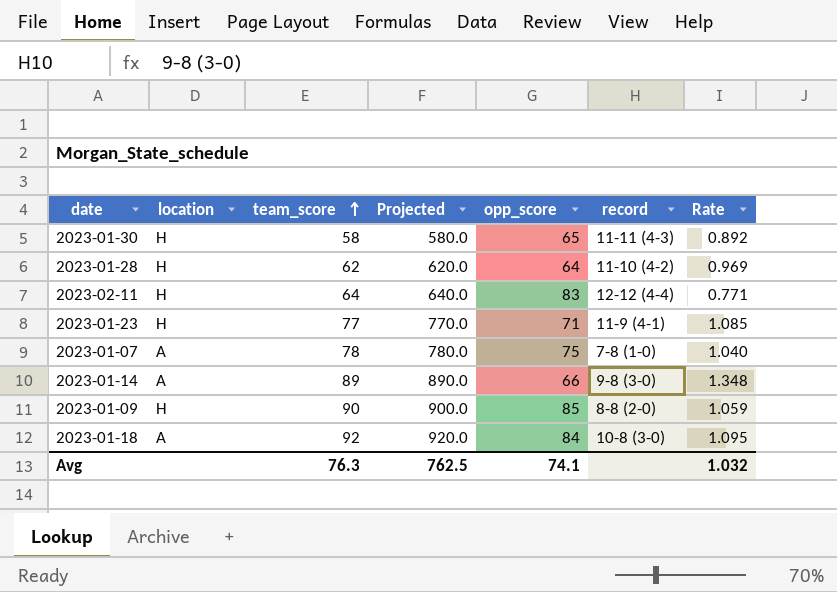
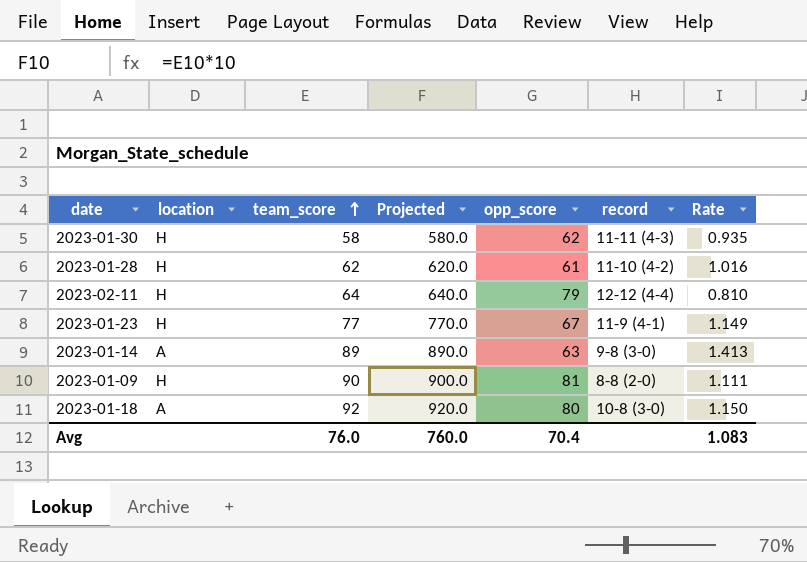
row 2023-01-07: A | 78 | 780.0 | 75 | 7-8 (1-0) | 1.040 -> none
2023-01-30 | opp_score: 65 -> 62
2023-01-30 | Rate: 0.892 -> 0.935
2023-01-28 | opp_score: 64 -> 61
2023-01-28 | Rate: 0.969 -> 1.016
2023-02-11 | opp_score: 83 -> 79
2023-02-11 | Rate: 0.771 -> 0.810
2023-01-23 | opp_score: 71 -> 67
2023-01-23 | Rate: 1.085 -> 1.149
2023-01-14 | opp_score: 66 -> 63
2023-01-14 | Rate: 1.348 -> 1.413
2023-01-09 | opp_score: 85 -> 81
2023-01-09 | Rate: 1.059 -> 1.111
2023-01-18 | opp_score: 84 -> 80
2023-01-18 | Rate: 1.095 -> 1.150
Avg | team_score: 76.3 -> 76.0
Avg | Projected: 762.5 -> 760.0
Avg | opp_score: 74.1 -> 70.4
Avg | Rate: 1.032 -> 1.083

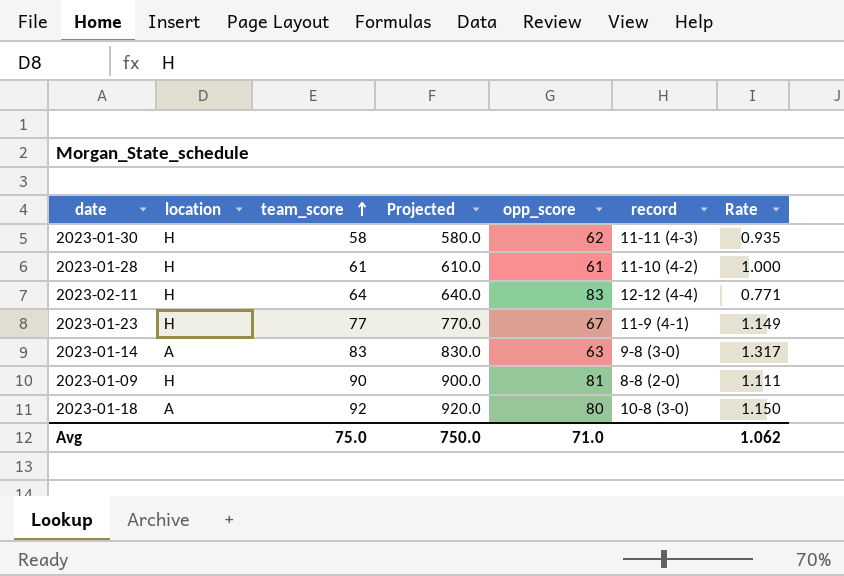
2023-01-28 | team_score: 62 -> 61
2023-01-28 | Projected: 620.0 -> 610.0
2023-01-28 | Rate: 1.016 -> 1.000
2023-02-11 | opp_score: 79 -> 83
2023-02-11 | Rate: 0.810 -> 0.771
2023-01-14 | team_score: 89 -> 83
2023-01-14 | Projected: 890.0 -> 830.0
2023-01-14 | Rate: 1.413 -> 1.317
Avg | team_score: 76.0 -> 75.0
Avg | Projected: 760.0 -> 750.0
Avg | opp_score: 70.4 -> 71.0
Avg | Rate: 1.083 -> 1.062

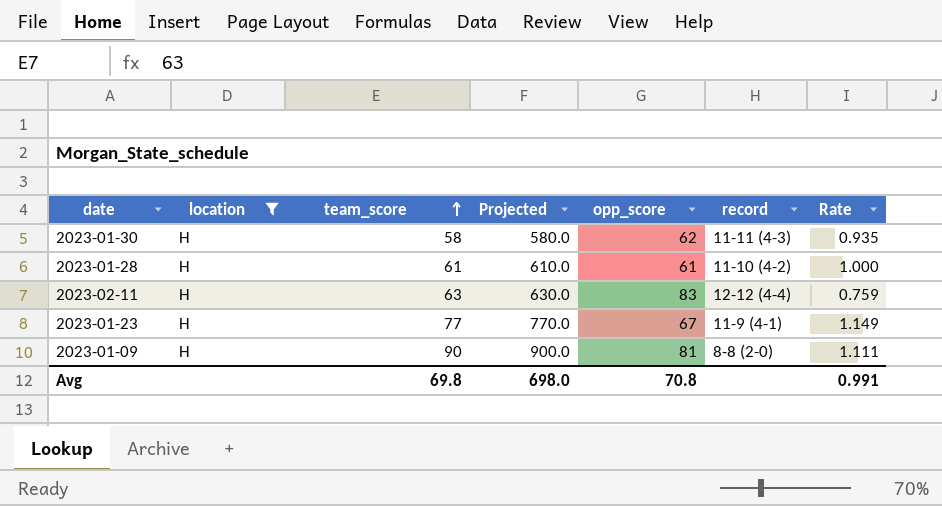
filter: none -> location = H
2023-02-11 | team_score: 64 -> 63
2023-02-11 | Projected: 640.0 -> 630.0
2023-02-11 | Rate: 0.771 -> 0.759
Avg | team_score: 75.0 -> 69.8
Avg | Projected: 750.0 -> 698.0
Avg | opp_score: 71.0 -> 70.8
Avg | Rate: 1.062 -> 0.991

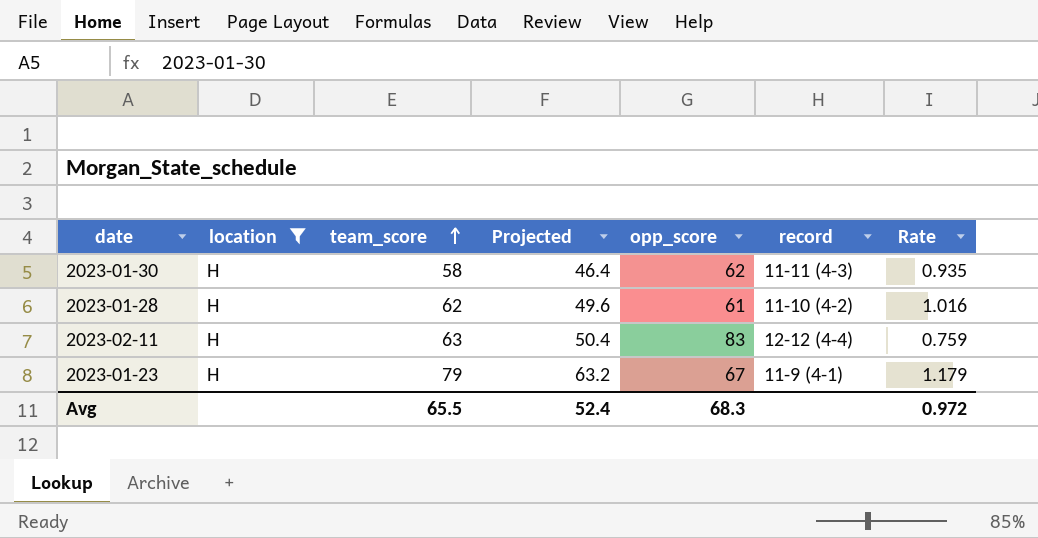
column Projected | formula: [team_score] * 10 -> [team_score] * 0.8
row 2023-01-09: H | 90 | 900.0 | 81 | 8-8 (2-0) | 1.111 -> none
2023-01-28 | team_score: 61 -> 62
2023-01-28 | Rate: 1.000 -> 1.016
2023-01-23 | team_score: 77 -> 79
2023-01-23 | Rate: 1.149 -> 1.179
Avg | team_score: 69.8 -> 65.5
Avg | Projected: 698.0 -> 52.4
Avg | opp_score: 70.8 -> 68.3
Avg | Rate: 0.991 -> 0.972

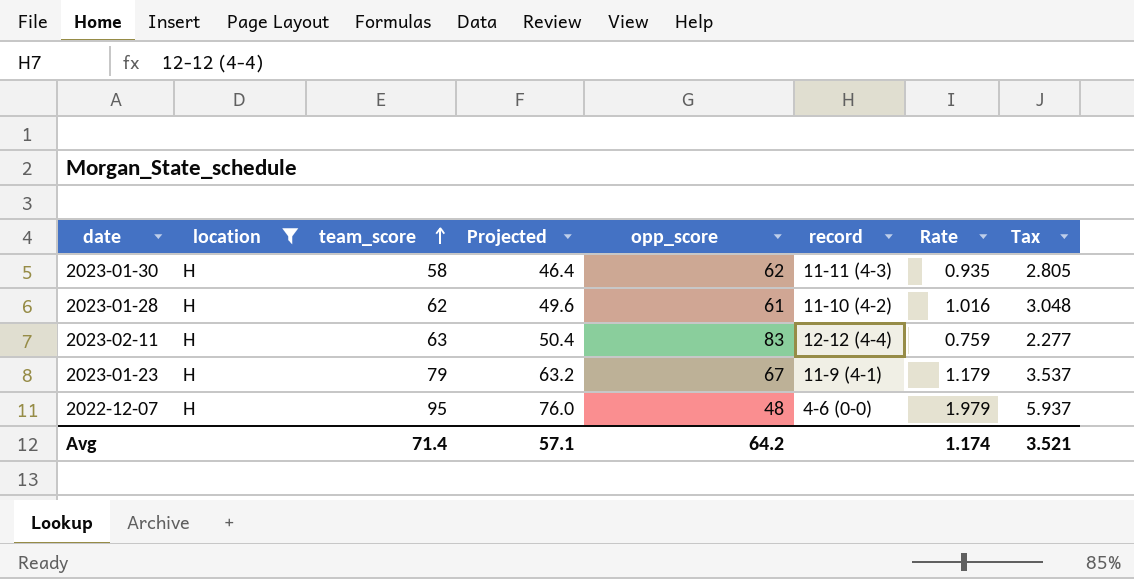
column Tax | formula: none -> [Rate] * 3
row 2022-12-07: none -> H | 95 | 76.0 | 48 | 4-6 (0-0) | 1.979 | 5.937
Avg | team_score: 65.5 -> 71.4
Avg | Projected: 52.4 -> 57.1
Avg | opp_score: 68.3 -> 64.2
Avg | Rate: 0.972 -> 1.174

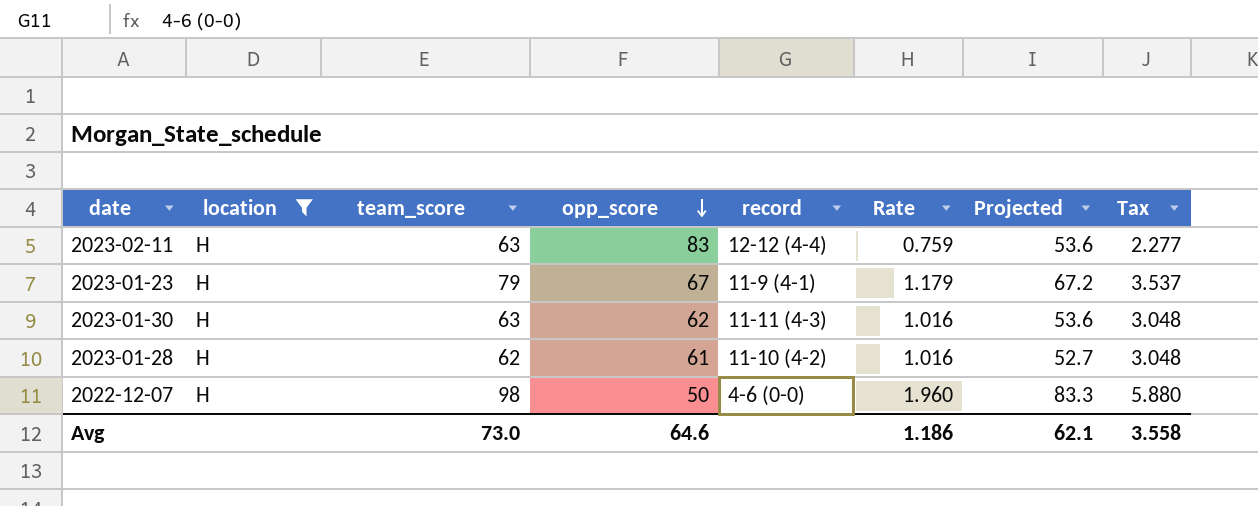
row order: team_score ascending -> opp_score descending
column Projected | formula: [team_score] * 0.8 -> [team_score] * 0.85
column Projected | position: 4 -> 7
2023-01-30 | team_score: 58 -> 63
2023-01-30 | Rate: 0.935 -> 1.016
2023-01-30 | Tax: 2.805 -> 3.048
2022-12-07 | team_score: 95 -> 98
2022-12-07 | opp_score: 48 -> 50
2022-12-07 | Rate: 1.979 -> 1.960
2022-12-07 | Tax: 5.937 -> 5.880
Avg | team_score: 71.4 -> 73.0
Avg | opp_score: 64.2 -> 64.6
Avg | Rate: 1.174 -> 1.186
Avg | Projected: 57.1 -> 62.1
Avg | Tax: 3.521 -> 3.558

